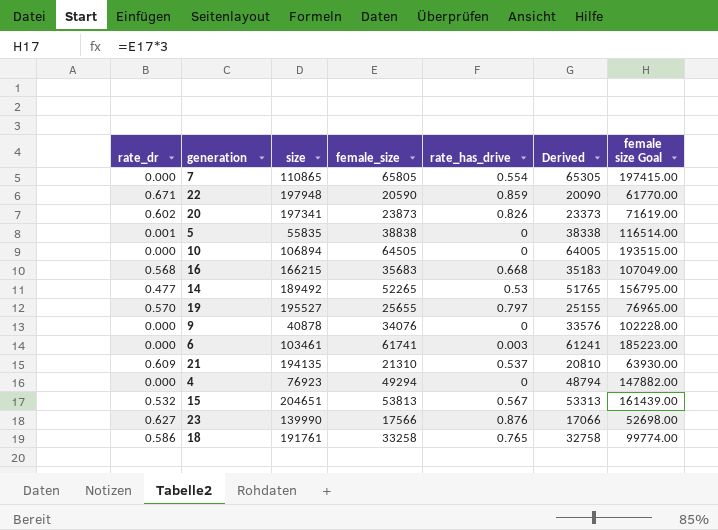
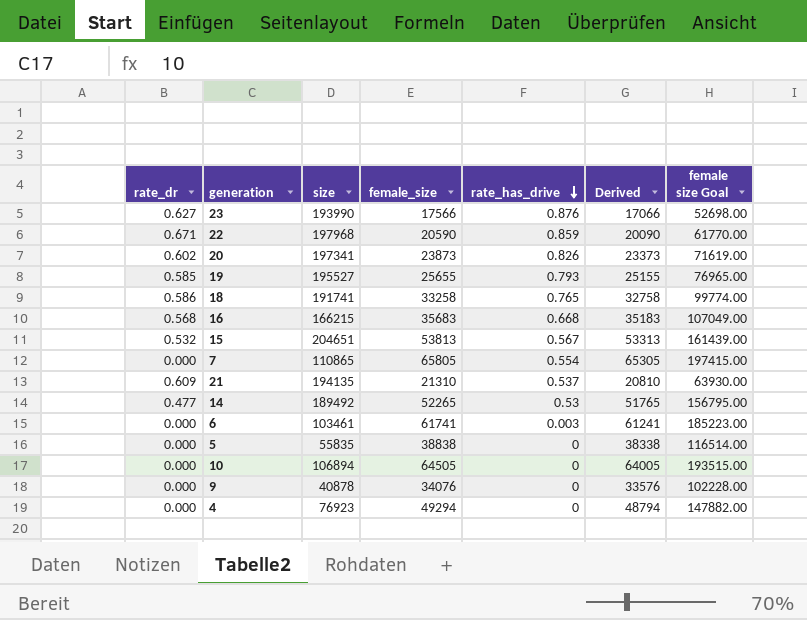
row order: none -> rate_has_drive descending
23 | size: 139990 -> 193990
22 | size: 197948 -> 197968
19 | rate_dr: 0.570 -> 0.585
19 | rate_has_drive: 0.797 -> 0.793
18 | size: 191761 -> 191741
5 | rate_dr: 0.001 -> 0.000

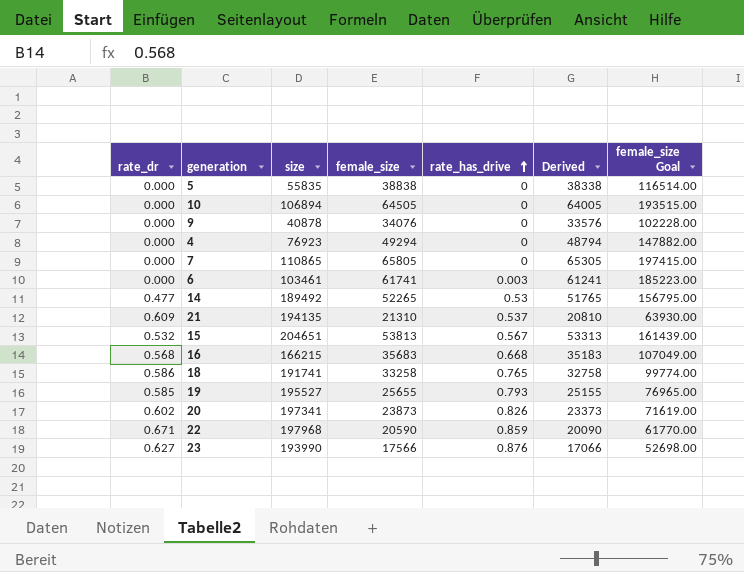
row order: rate_has_drive descending -> rate_has_drive ascending
column name: female size Goal -> female_size Goal
7 | rate_has_drive: 0.554 -> 0

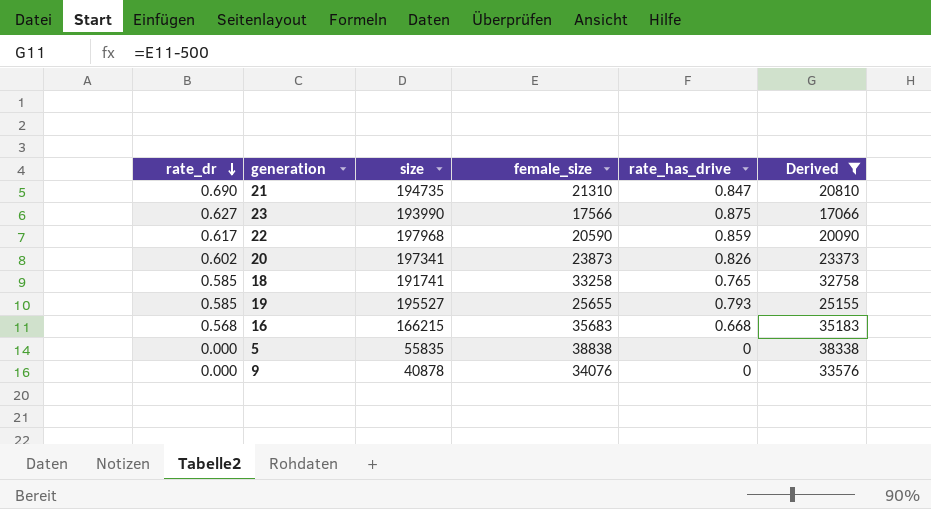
filter: none -> Derived <= 38338
row order: rate_has_drive ascending -> rate_dr descending
column female_size Goal | formula: [female_size] * 3 -> none
21 | rate_dr: 0.609 -> 0.690
21 | size: 194135 -> 194735
21 | rate_has_drive: 0.537 -> 0.847
23 | rate_has_drive: 0.876 -> 0.875
22 | rate_dr: 0.671 -> 0.617
18 | rate_dr: 0.586 -> 0.585

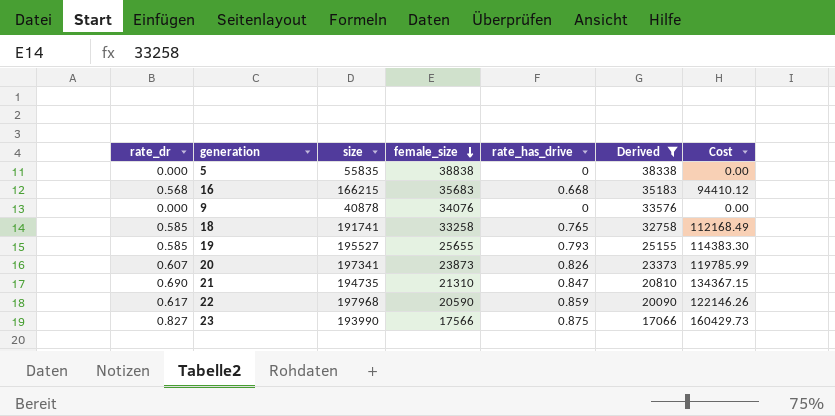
row order: rate_dr descending -> female_size descending
column Cost | formula: none -> [rate_dr] * [size]
20 | rate_dr: 0.602 -> 0.607
23 | rate_dr: 0.627 -> 0.827

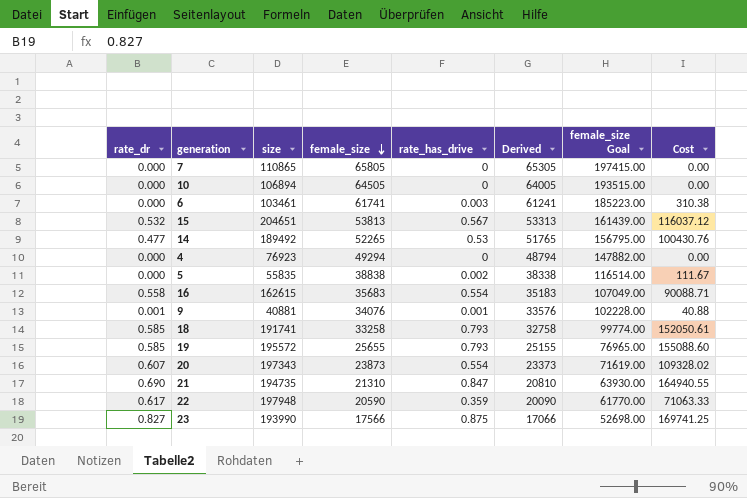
filter: Derived <= 38338 -> none
column female_size Goal | formula: none -> [female_size] * 3
column Cost | formula: [rate_dr] * [size] -> [size] * [rate_has_drive]
5 | rate_has_drive: 0 -> 0.002
16 | rate_dr: 0.568 -> 0.558
16 | size: 166215 -> 162615
16 | rate_has_drive: 0.668 -> 0.554
9 | rate_dr: 0.000 -> 0.001
9 | size: 40878 -> 40881
9 | rate_has_drive: 0 -> 0.001
18 | rate_has_drive: 0.765 -> 0.793
19 | size: 195527 -> 195572
20 | size: 197341 -> 197343
20 | rate_has_drive: 0.826 -> 0.554
22 | size: 197968 -> 197948
22 | rate_has_drive: 0.859 -> 0.359

